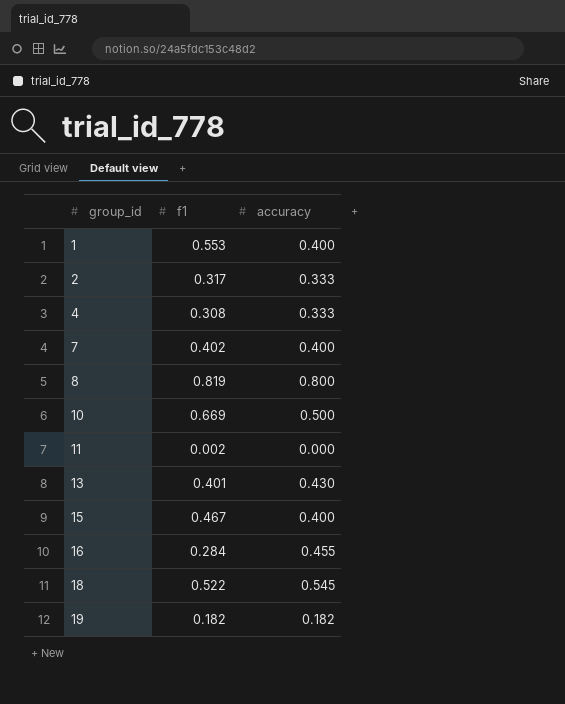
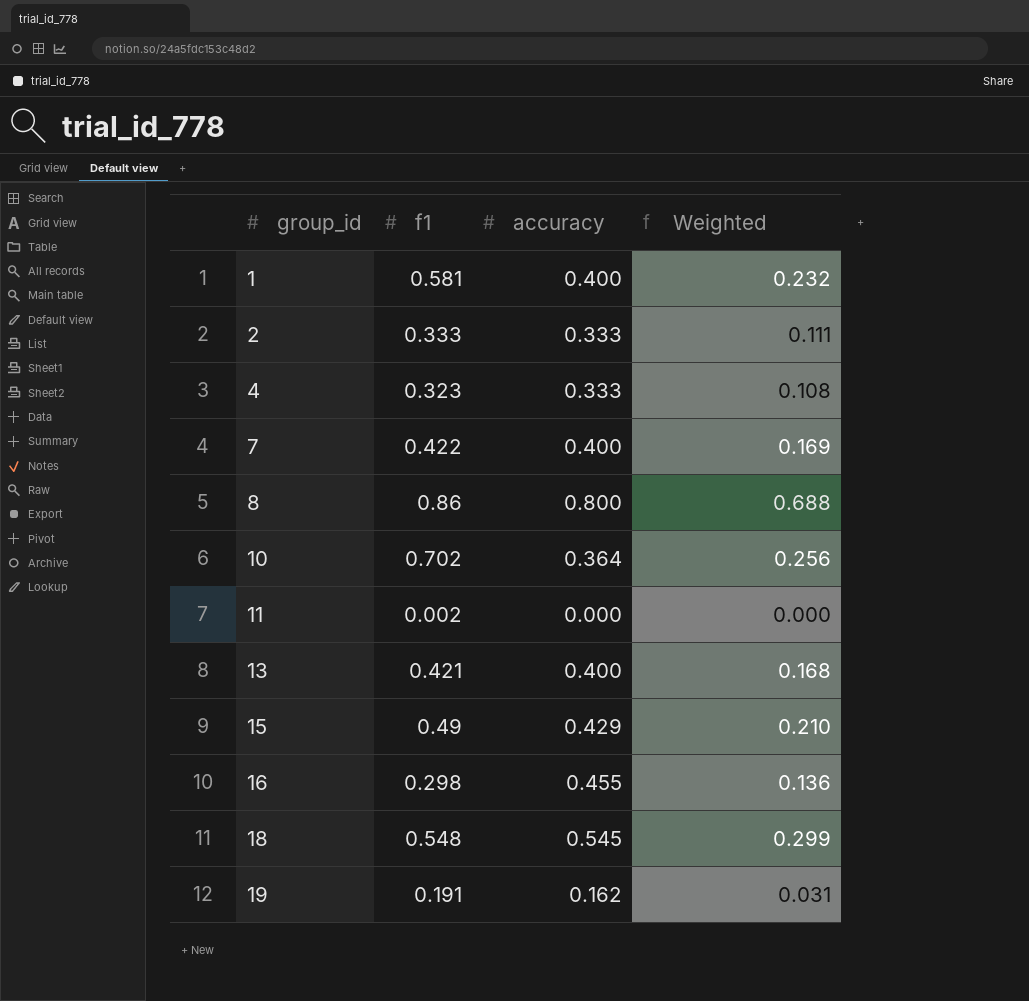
column Weighted | formula: none -> [f1] * [accuracy]
1 | f1: 0.553 -> 0.581
2 | f1: 0.317 -> 0.333
4 | f1: 0.308 -> 0.323
7 | f1: 0.402 -> 0.422
8 | f1: 0.819 -> 0.86
10 | f1: 0.669 -> 0.702
10 | accuracy: 0.500 -> 0.364
13 | f1: 0.401 -> 0.421
13 | accuracy: 0.430 -> 0.400
15 | f1: 0.467 -> 0.49
15 | accuracy: 0.400 -> 0.429
16 | f1: 0.284 -> 0.298
18 | f1: 0.522 -> 0.548
19 | f1: 0.182 -> 0.191
19 | accuracy: 0.182 -> 0.162

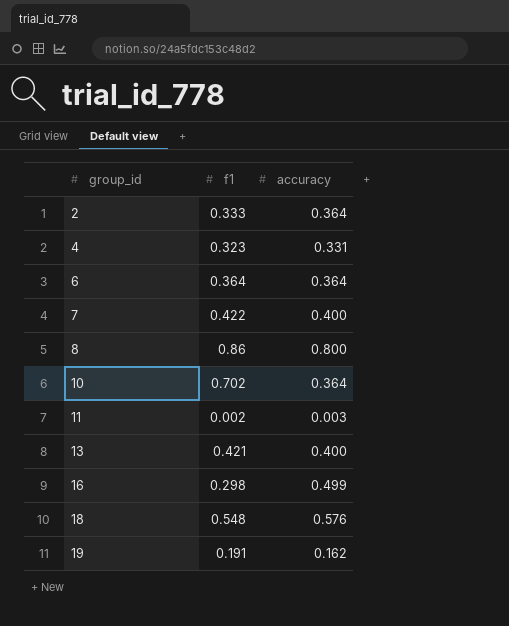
column Weighted | formula: [f1] * [accuracy] -> none
row 1: 0.581 | 0.400 | 0.232 -> none
row 15: 0.49 | 0.429 | 0.210 -> none
2 | accuracy: 0.333 -> 0.364
4 | accuracy: 0.333 -> 0.331
row 6: none -> 0.364 | 0.364
11 | accuracy: 0.000 -> 0.003
16 | accuracy: 0.455 -> 0.499
18 | accuracy: 0.545 -> 0.576

